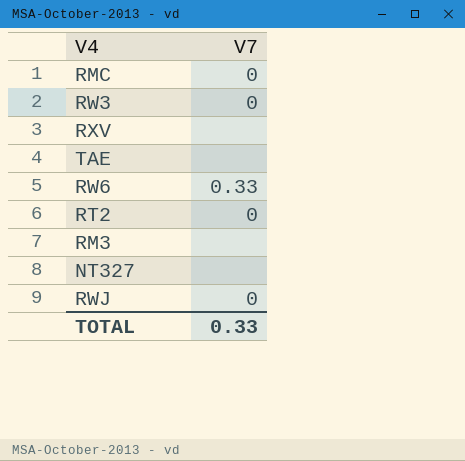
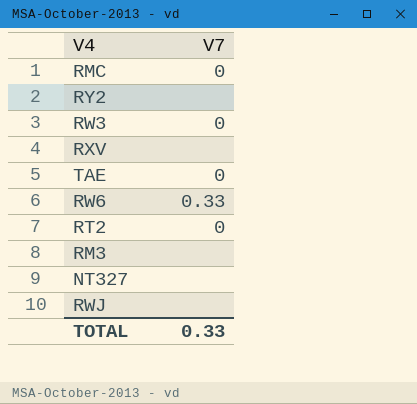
row RY2: none -> none
TAE | V7: none -> 0
RWJ | V7: 0 -> none

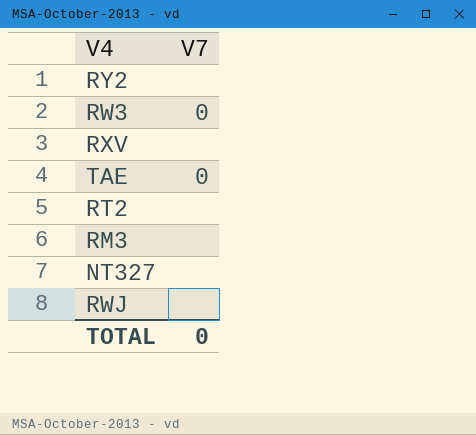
row RMC: 0 -> none
row RW6: 0.33 -> none
RT2 | V7: 0 -> none
TOTAL | V7: 0.33 -> 0

